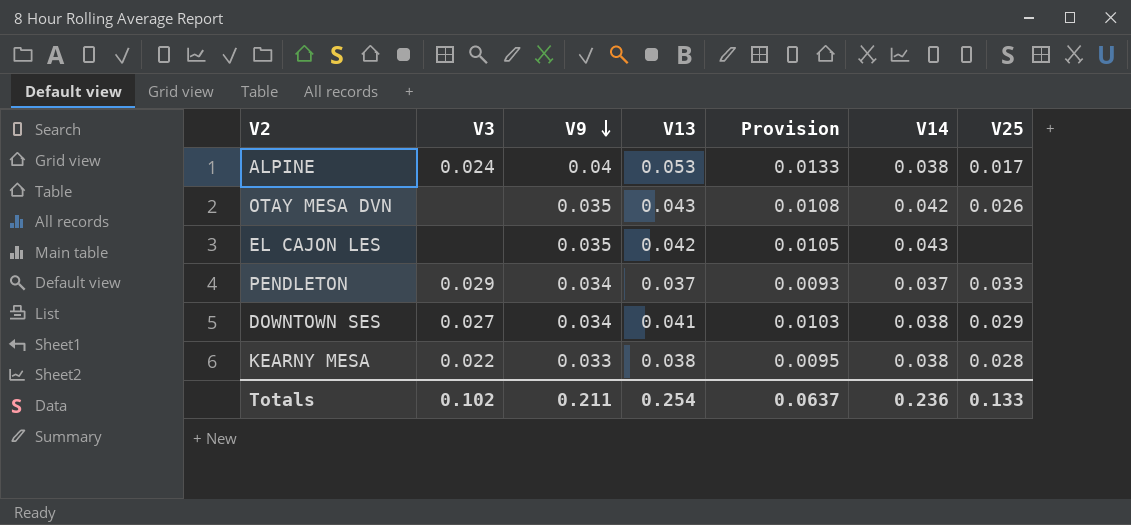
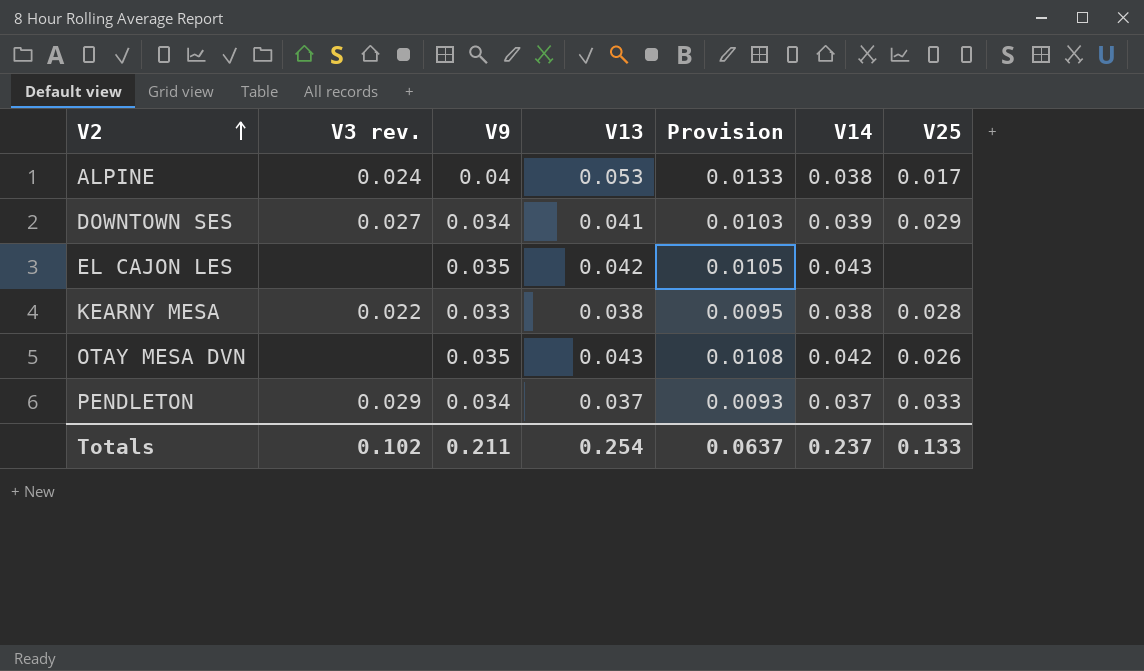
row order: V9 descending -> V2 ascending
column name: V3 -> V3 rev.
DOWNTOWN SES | V14: 0.038 -> 0.039
Totals | V14: 0.236 -> 0.237

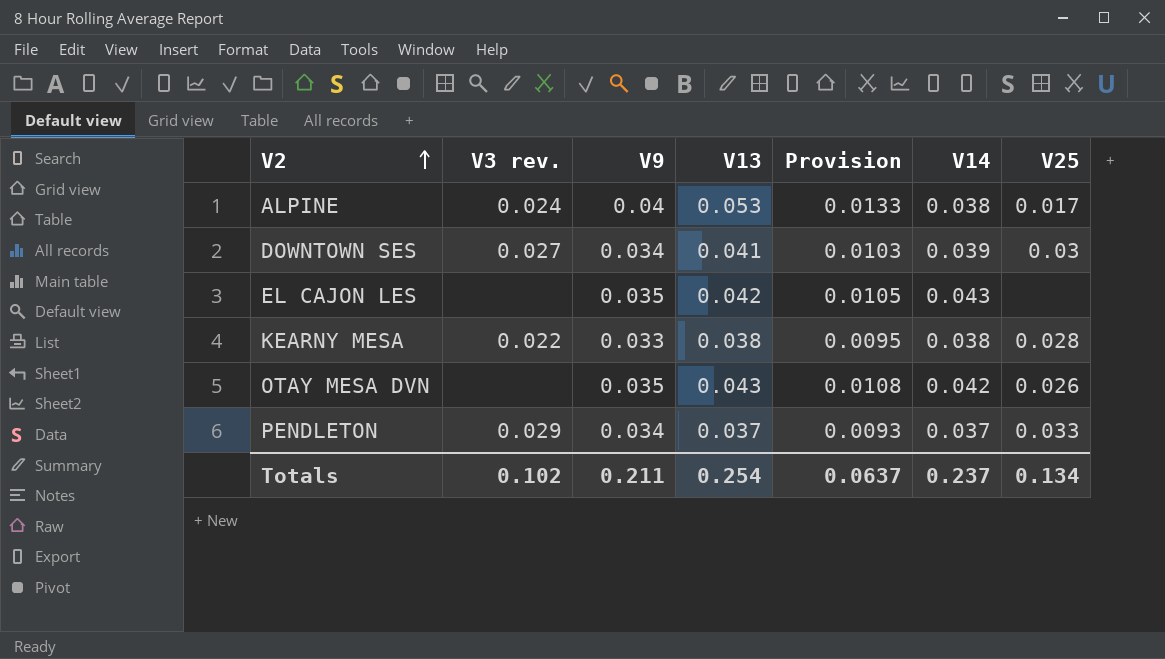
DOWNTOWN SES | V25: 0.029 -> 0.03
Totals | V25: 0.133 -> 0.134

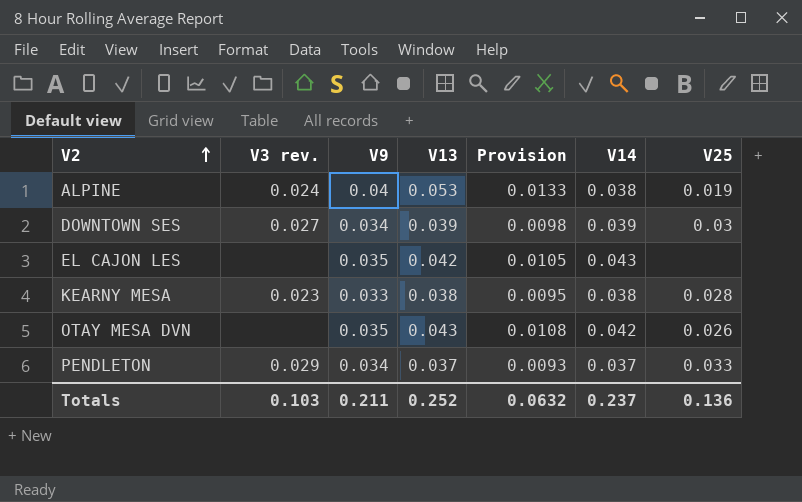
ALPINE | V25: 0.017 -> 0.019
DOWNTOWN SES | V13: 0.041 -> 0.039
DOWNTOWN SES | Provision: 0.0103 -> 0.0098
KEARNY MESA | V3 rev.: 0.022 -> 0.023
Totals | V3 rev.: 0.102 -> 0.103
Totals | V13: 0.254 -> 0.252
Totals | Provision: 0.0637 -> 0.0632
Totals | V25: 0.134 -> 0.136

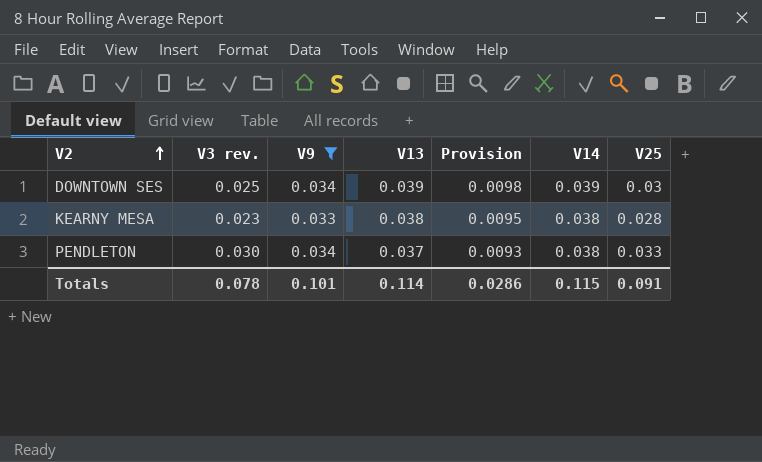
filter: none -> V9 <= 0.034
DOWNTOWN SES | V3 rev.: 0.027 -> 0.025
PENDLETON | V3 rev.: 0.029 -> 0.030
PENDLETON | V14: 0.037 -> 0.038
Totals | V3 rev.: 0.103 -> 0.078
Totals | V9: 0.211 -> 0.101
Totals | V13: 0.252 -> 0.114
Totals | Provision: 0.0632 -> 0.0286
Totals | V14: 0.237 -> 0.115
Totals | V25: 0.136 -> 0.091

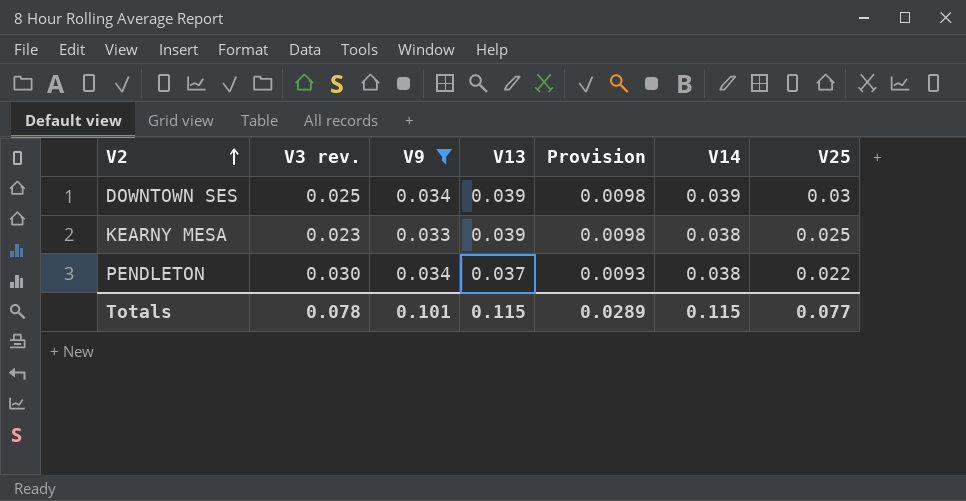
KEARNY MESA | V13: 0.038 -> 0.039
KEARNY MESA | Provision: 0.0095 -> 0.0098
KEARNY MESA | V25: 0.028 -> 0.025
PENDLETON | V25: 0.033 -> 0.022
Totals | V13: 0.114 -> 0.115
Totals | Provision: 0.0286 -> 0.0289
Totals | V25: 0.091 -> 0.077

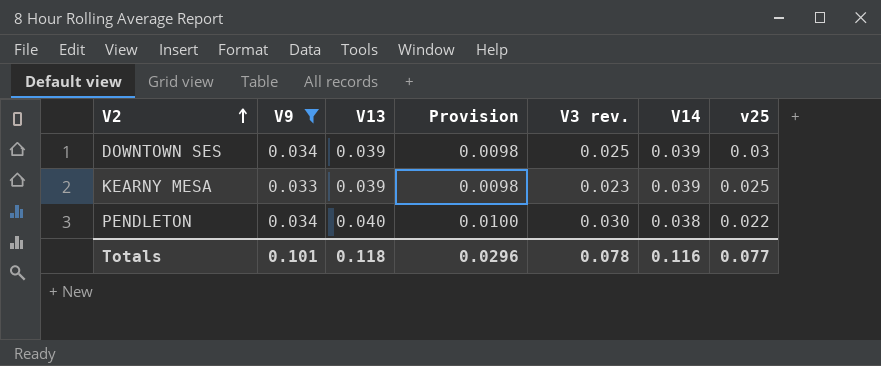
column V3 rev. | position: 2 -> 5
column name: V25 -> v25
KEARNY MESA | V14: 0.038 -> 0.039
PENDLETON | V13: 0.037 -> 0.040
PENDLETON | Provision: 0.0093 -> 0.0100
Totals | V13: 0.115 -> 0.118
Totals | Provision: 0.0289 -> 0.0296
Totals | V14: 0.115 -> 0.116

